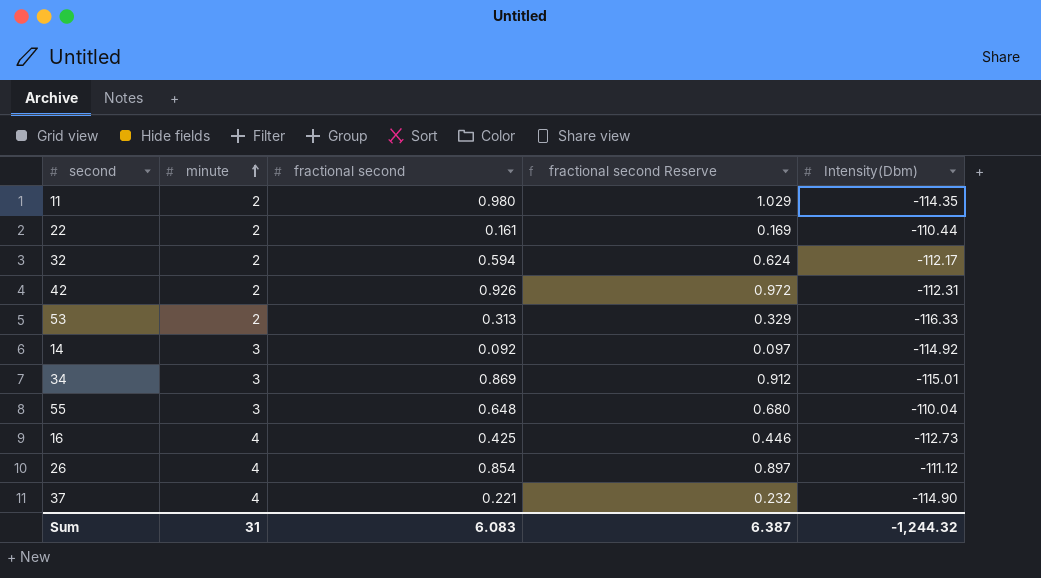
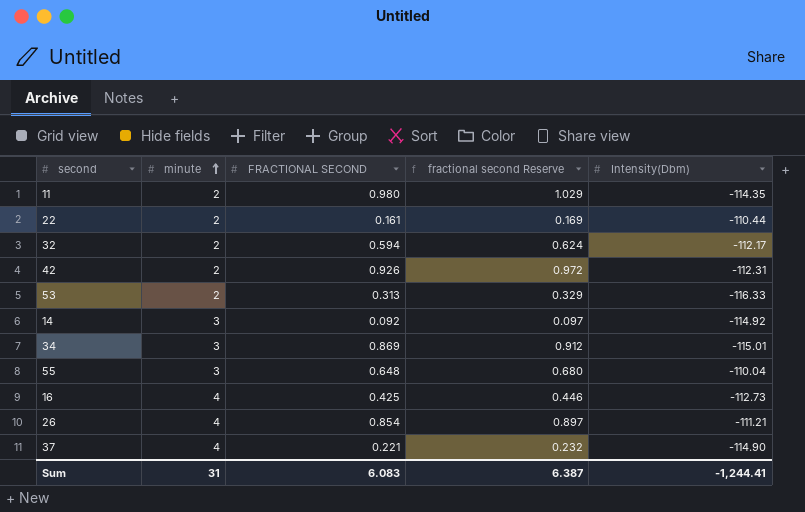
column name: fractional second -> FRACTIONAL SECOND
26 | Intensity(Dbm): -111.12 -> -111.21
Sum | Intensity(Dbm): -1,244.32 -> -1,244.41

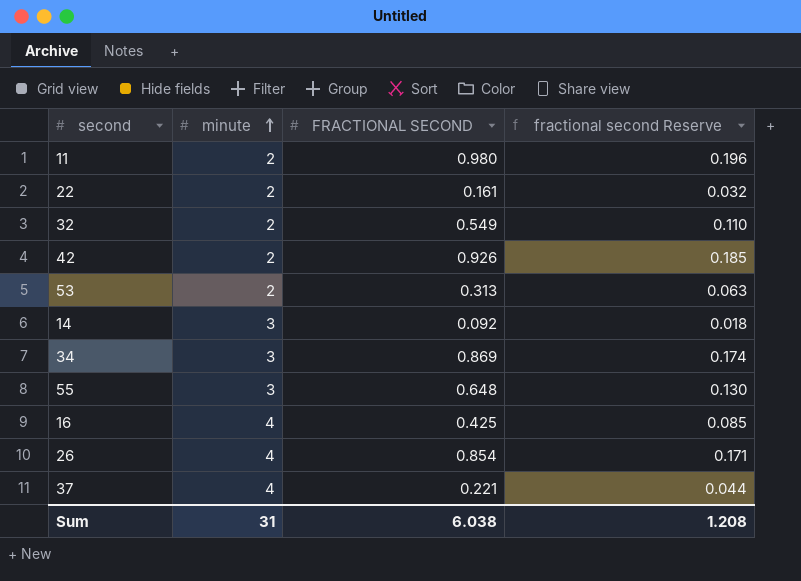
column Intensity(Dbm) | position: 5 -> none
column fractional second Reserve | formula: [FRACTIONAL SECOND] * 1.05 -> [FRACTIONAL SECOND] * 0.2
32 | FRACTIONAL SECOND: 0.594 -> 0.549
Sum | FRACTIONAL SECOND: 6.083 -> 6.038
Sum | fractional second Reserve: 6.387 -> 1.208

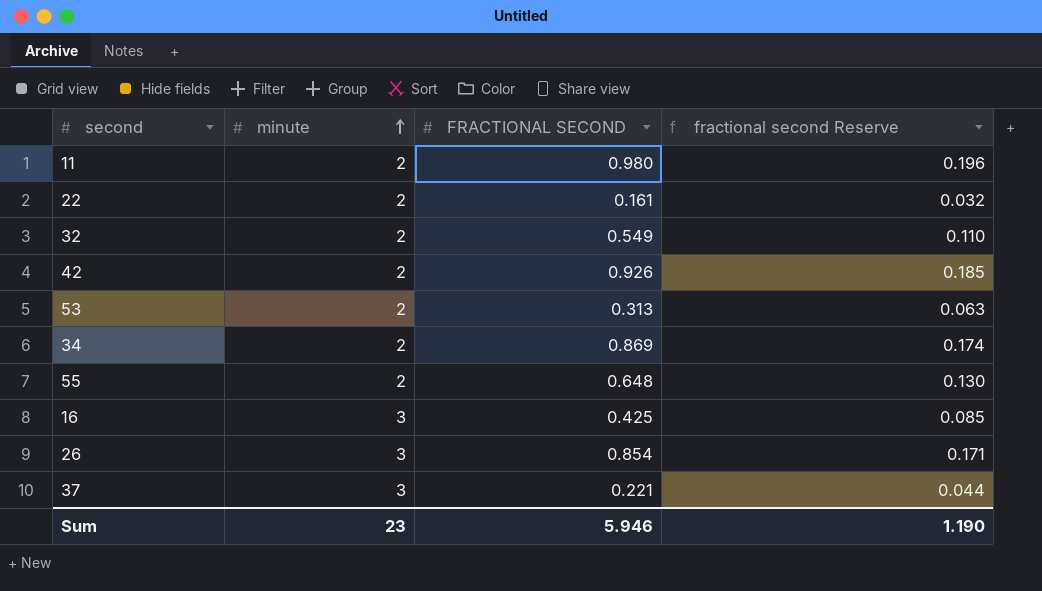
row 14: 3 | 0.092 | 0.018 -> none
34 | minute: 3 -> 2
55 | minute: 3 -> 2
16 | minute: 4 -> 3
26 | minute: 4 -> 3
37 | minute: 4 -> 3
Sum | minute: 31 -> 23
Sum | FRACTIONAL SECOND: 6.038 -> 5.946
Sum | fractional second Reserve: 1.208 -> 1.190

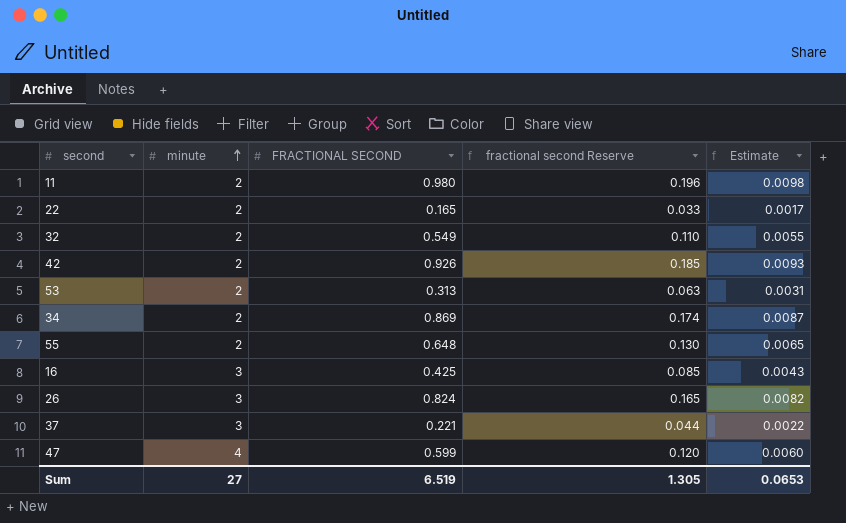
column Estimate | formula: none -> [FRACTIONAL SECOND] * 0.01
22 | FRACTIONAL SECOND: 0.161 -> 0.165
22 | fractional second Reserve: 0.032 -> 0.033
26 | FRACTIONAL SECOND: 0.854 -> 0.824
26 | fractional second Reserve: 0.171 -> 0.165
row 47: none -> 4 | 0.599 | 0.120 | 0.0060
Sum | minute: 23 -> 27
Sum | FRACTIONAL SECOND: 5.946 -> 6.519
Sum | fractional second Reserve: 1.190 -> 1.305

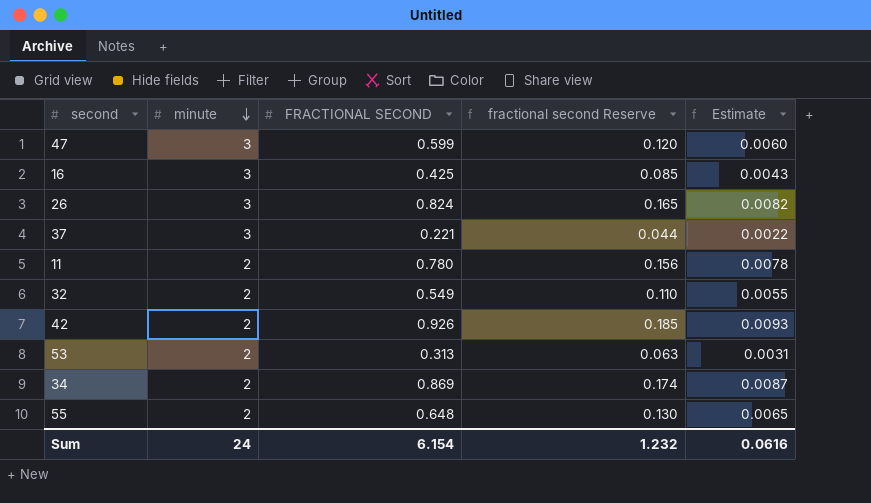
row order: minute ascending -> minute descending
row 22: 2 | 0.165 | 0.033 | 0.0017 -> none
47 | minute: 4 -> 3
11 | FRACTIONAL SECOND: 0.980 -> 0.780
11 | fractional second Reserve: 0.196 -> 0.156
11 | Estimate: 0.0098 -> 0.0078
Sum | minute: 27 -> 24
Sum | FRACTIONAL SECOND: 6.519 -> 6.154
Sum | fractional second Reserve: 1.305 -> 1.232
Sum | Estimate: 0.0653 -> 0.0616

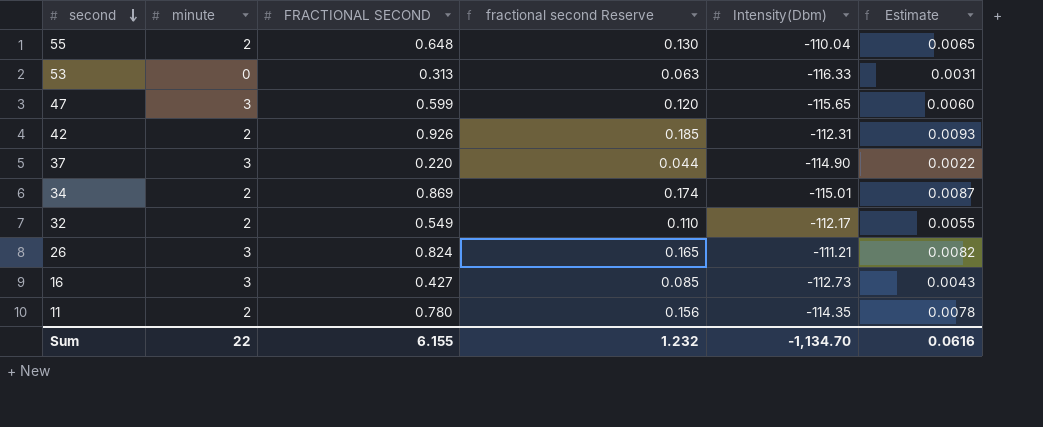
row order: minute descending -> second descending
column Intensity(Dbm) | position: none -> 5
53 | minute: 2 -> 0
37 | FRACTIONAL SECOND: 0.221 -> 0.220
16 | FRACTIONAL SECOND: 0.425 -> 0.427
Sum | minute: 24 -> 22
Sum | FRACTIONAL SECOND: 6.154 -> 6.155

